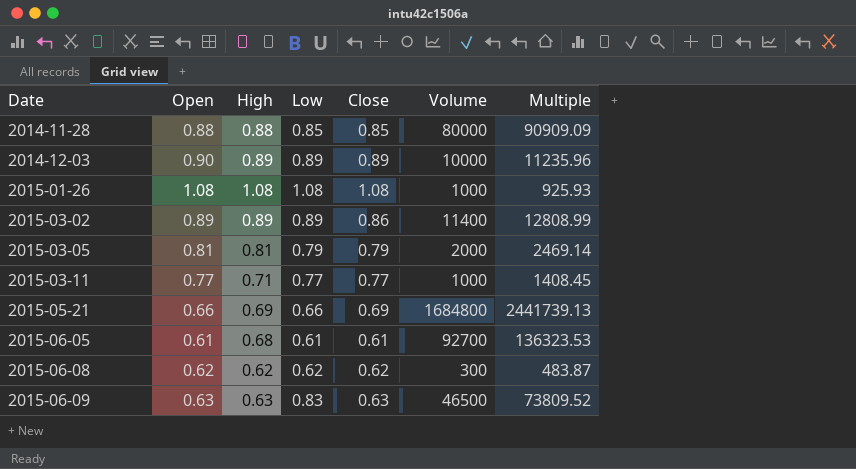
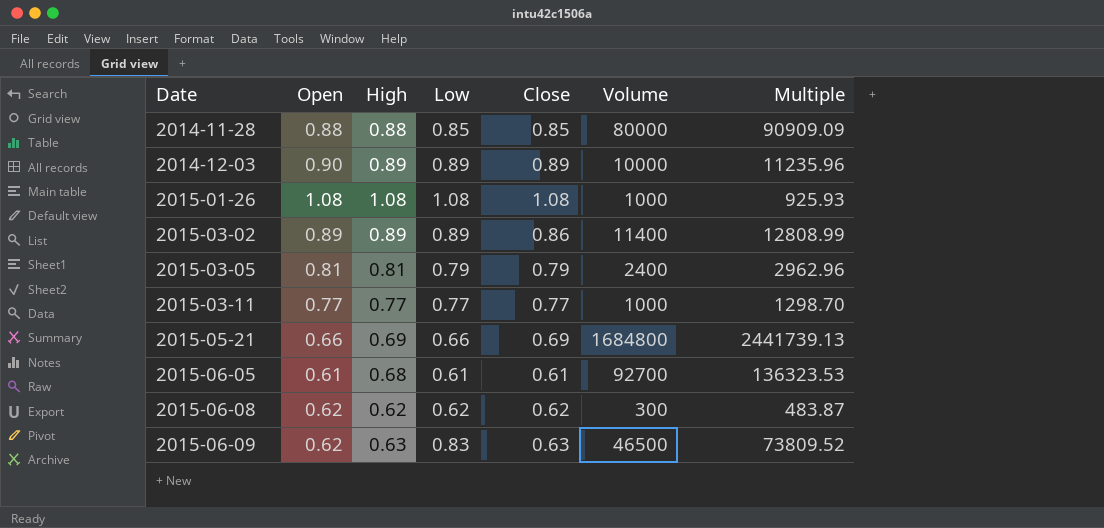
2015-03-05 | Volume: 2000 -> 2400
2015-03-05 | Multiple: 2469.14 -> 2962.96
2015-03-11 | High: 0.71 -> 0.77
2015-03-11 | Multiple: 1408.45 -> 1298.70
2015-06-09 | Open: 0.63 -> 0.62

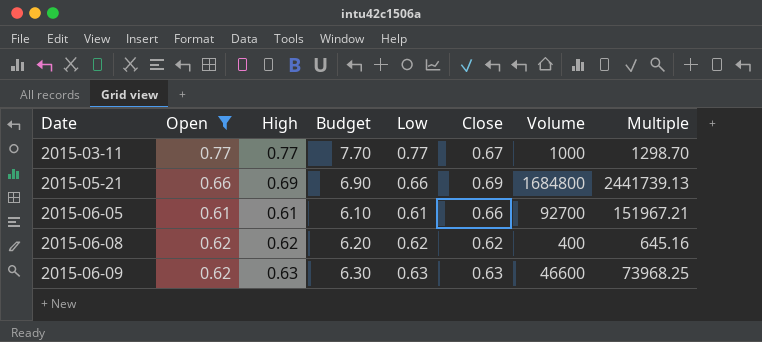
filter: none -> Open <= 0.77
column Budget | formula: none -> [High] * 10
2015-03-11 | Close: 0.77 -> 0.67
2015-06-05 | High: 0.68 -> 0.61
2015-06-05 | Close: 0.61 -> 0.66
2015-06-05 | Multiple: 136323.53 -> 151967.21
2015-06-08 | Volume: 300 -> 400
2015-06-08 | Multiple: 483.87 -> 645.16
2015-06-09 | Low: 0.83 -> 0.63
2015-06-09 | Volume: 46500 -> 46600
2015-06-09 | Multiple: 73809.52 -> 73968.25

